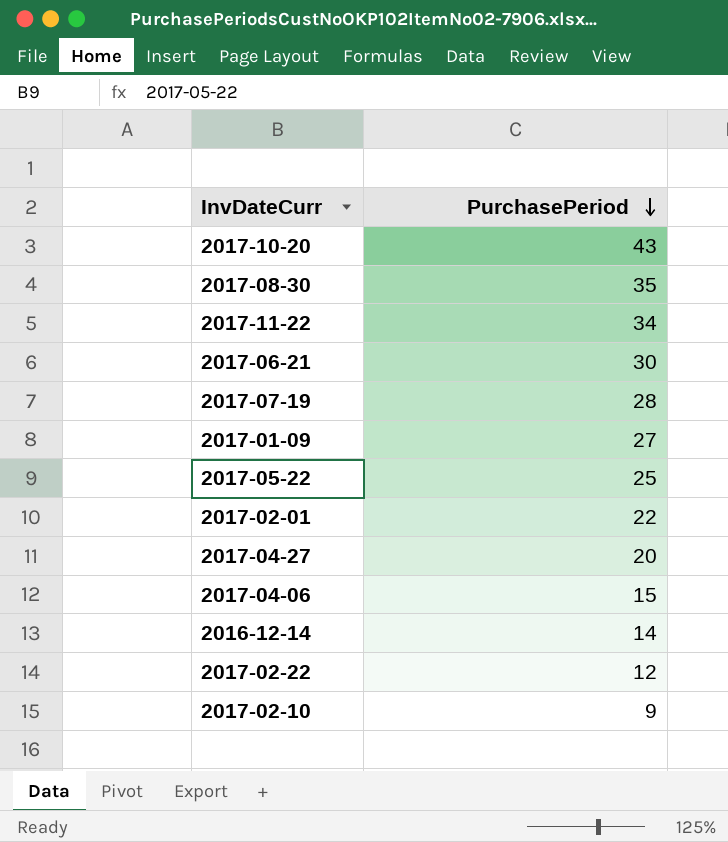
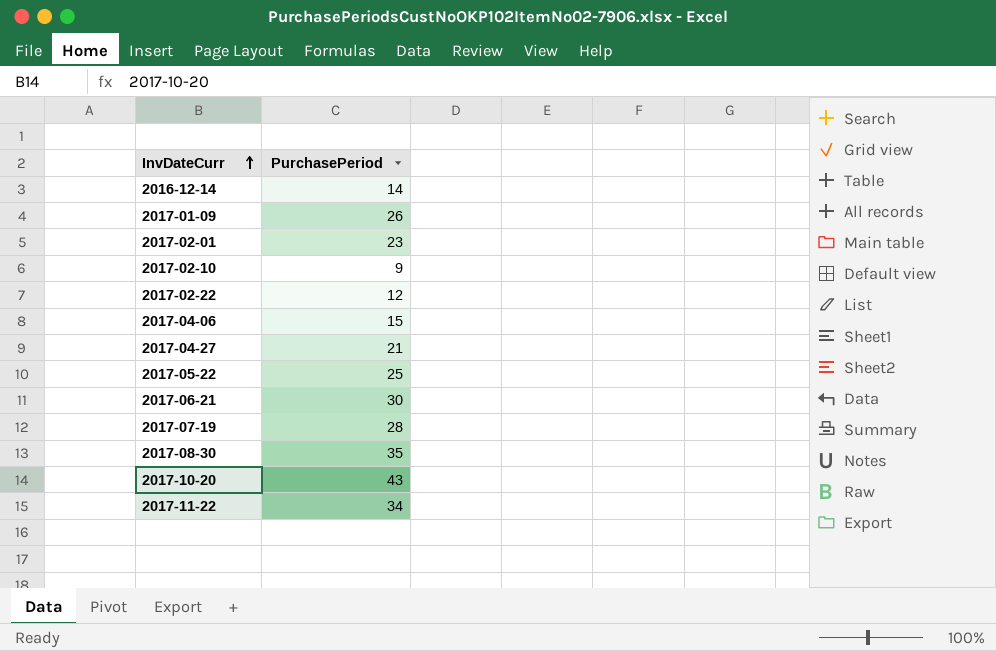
row order: PurchasePeriod descending -> InvDateCurr ascending
2017-01-09 | PurchasePeriod: 27 -> 26
2017-02-01 | PurchasePeriod: 22 -> 23
2017-04-27 | PurchasePeriod: 20 -> 21

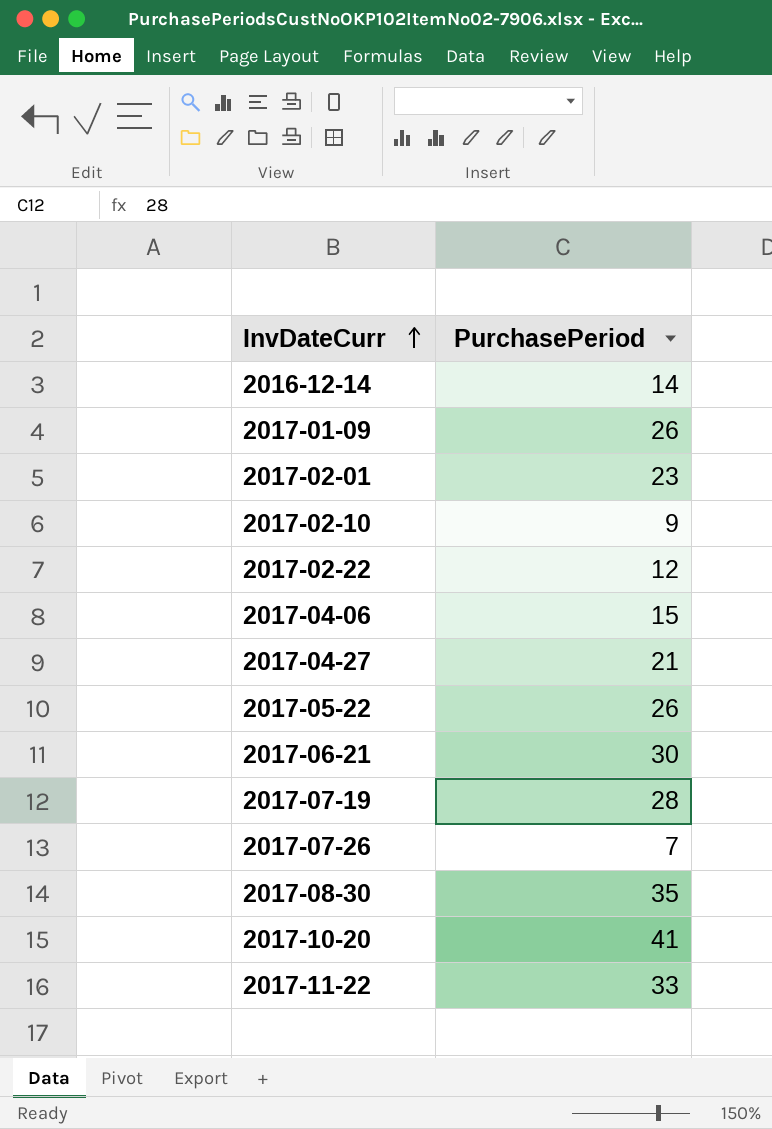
2017-05-22 | PurchasePeriod: 25 -> 26
row 2017-07-26: none -> 7
2017-10-20 | PurchasePeriod: 43 -> 41
2017-11-22 | PurchasePeriod: 34 -> 33

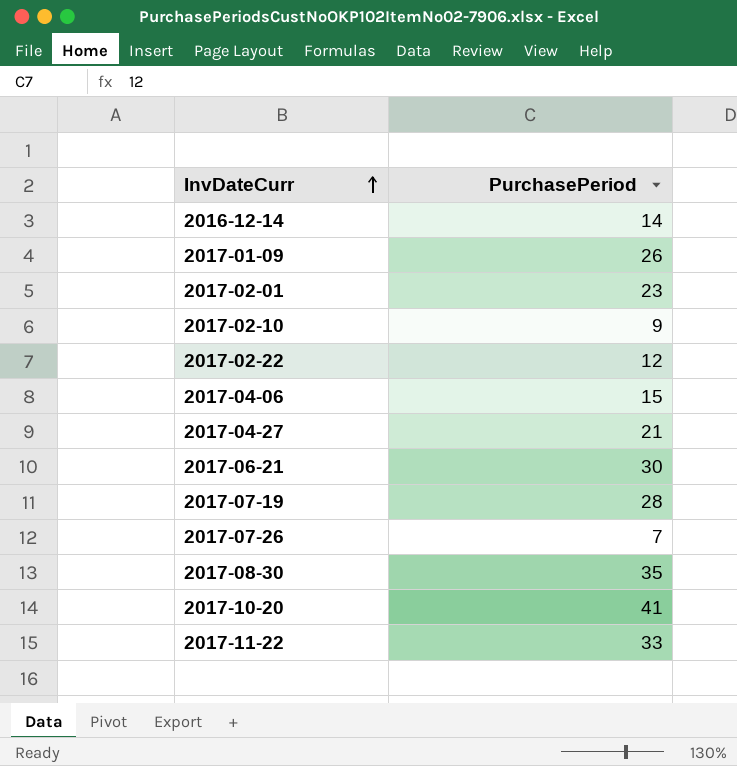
row 2017-05-22: 26 -> none

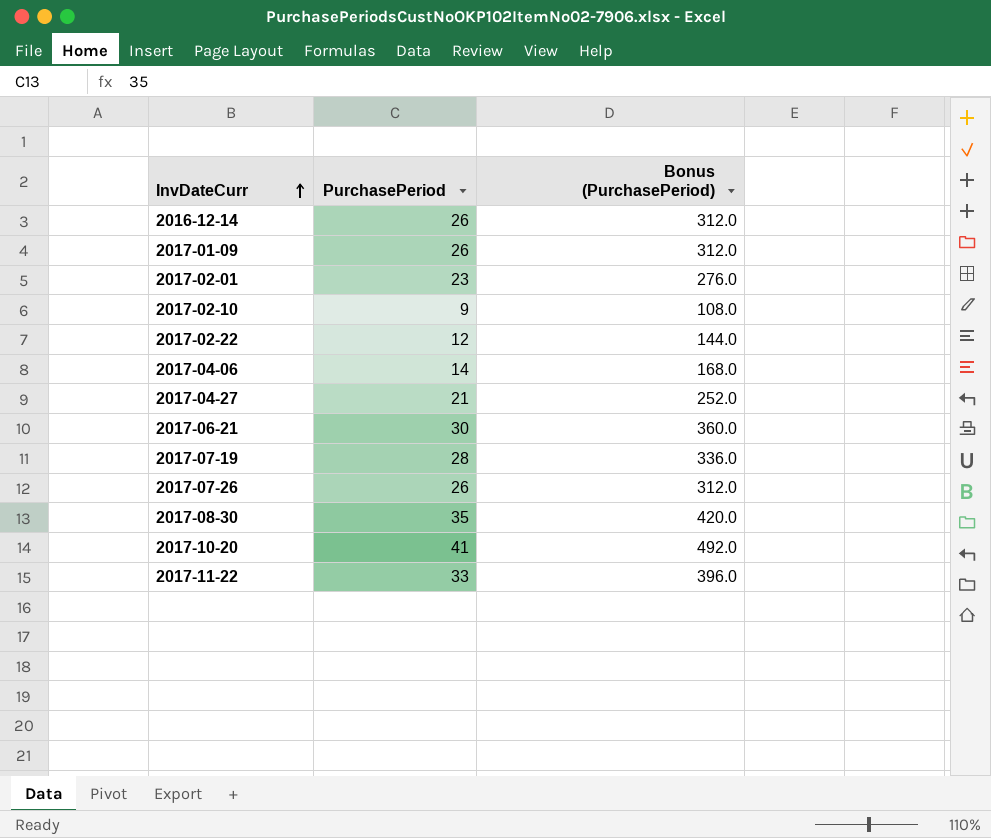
column Bonus (PurchasePeriod) | formula: none -> [PurchasePeriod] * 12
2016-12-14 | PurchasePeriod: 14 -> 26
2017-04-06 | PurchasePeriod: 15 -> 14
2017-07-26 | PurchasePeriod: 7 -> 26

